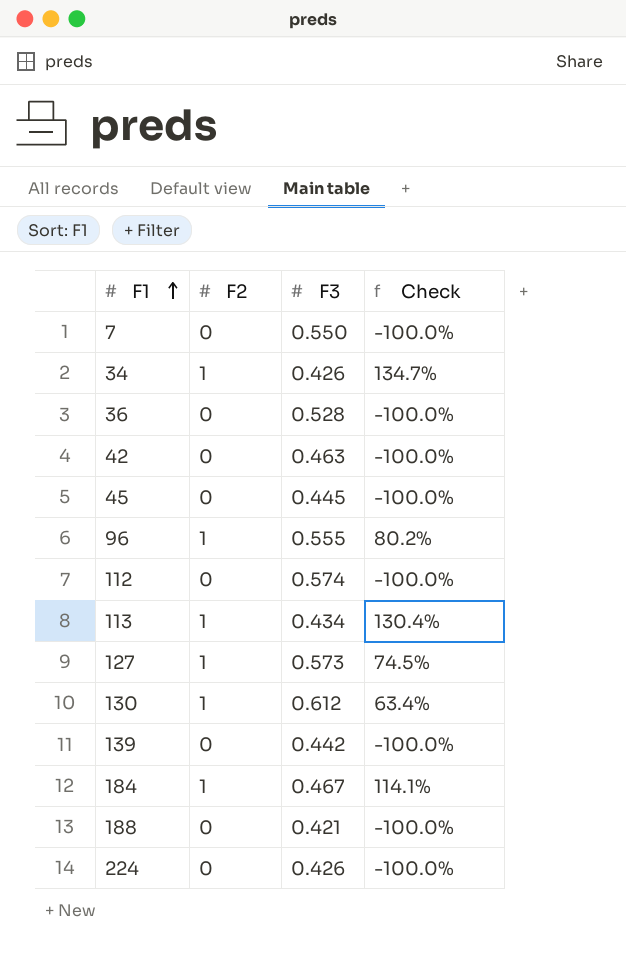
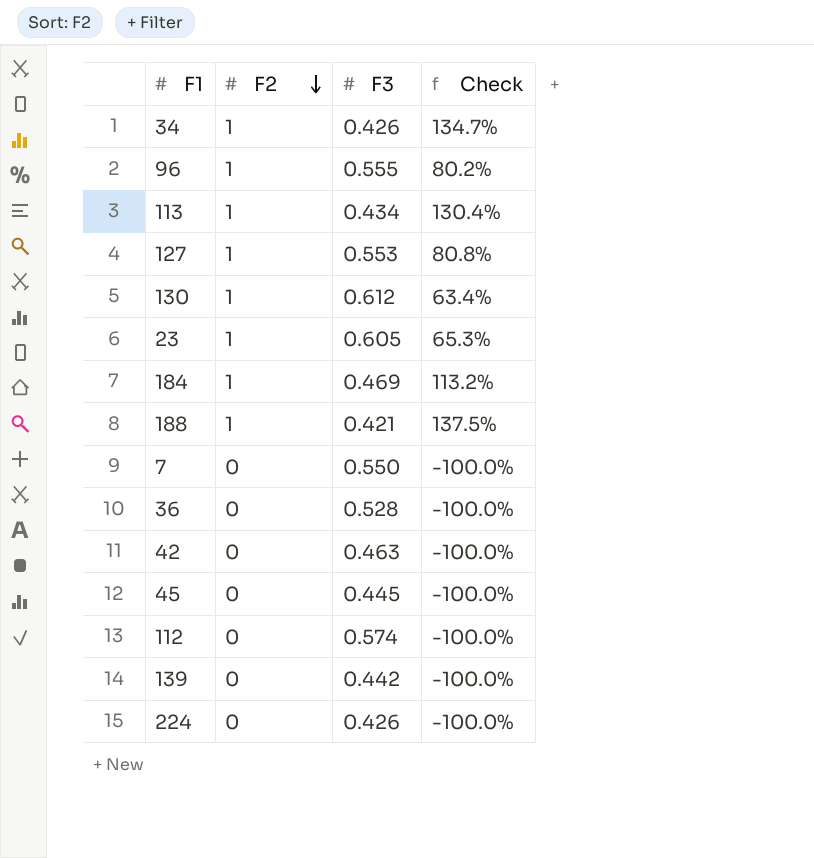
row order: F1 ascending -> F2 descending
127 | F3: 0.573 -> 0.553
127 | Check: 74.5% -> 80.8%
row 23: none -> 1 | 0.605 | 65.3%
184 | F3: 0.467 -> 0.469
184 | Check: 114.1% -> 113.2%
188 | F2: 0 -> 1
188 | Check: -100.0% -> 137.5%

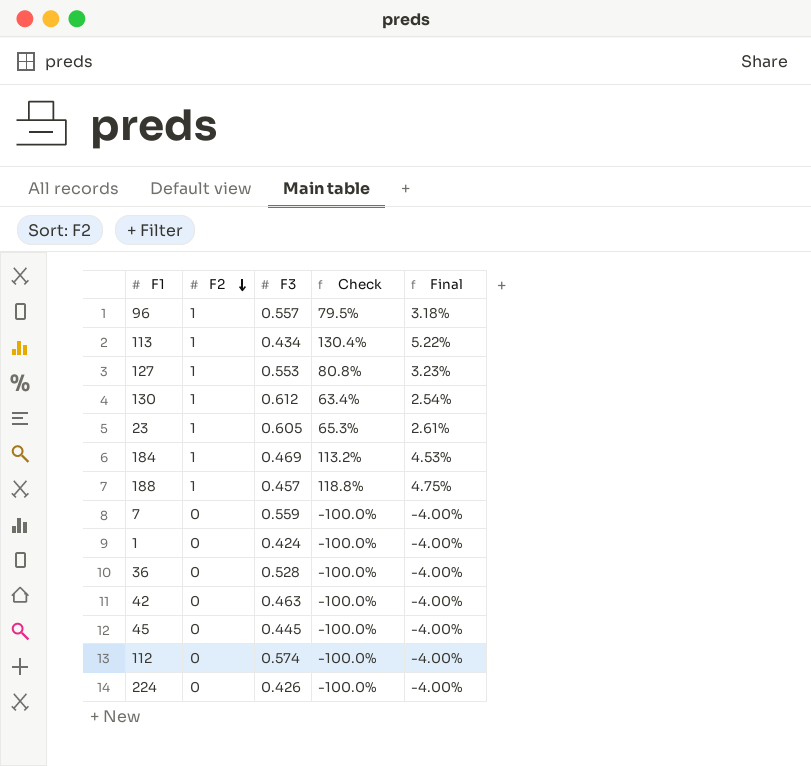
column Final | formula: none -> [Check] * 0.04
row 34: 1 | 0.426 | 134.7% -> none
row 139: 0 | 0.442 | -100.0% -> none
96 | F3: 0.555 -> 0.557
96 | Check: 80.2% -> 79.5%
188 | F3: 0.421 -> 0.457
188 | Check: 137.5% -> 118.8%
7 | F3: 0.550 -> 0.559
row 1: none -> 0 | 0.424 | -100.0% | -4.00%

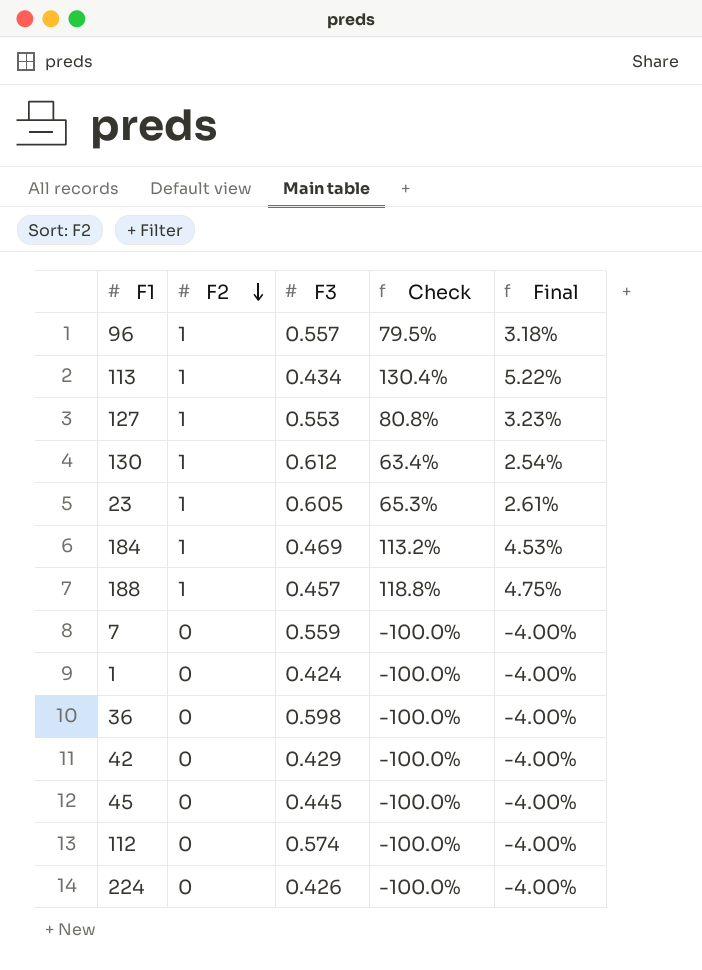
36 | F3: 0.528 -> 0.598
42 | F3: 0.463 -> 0.429

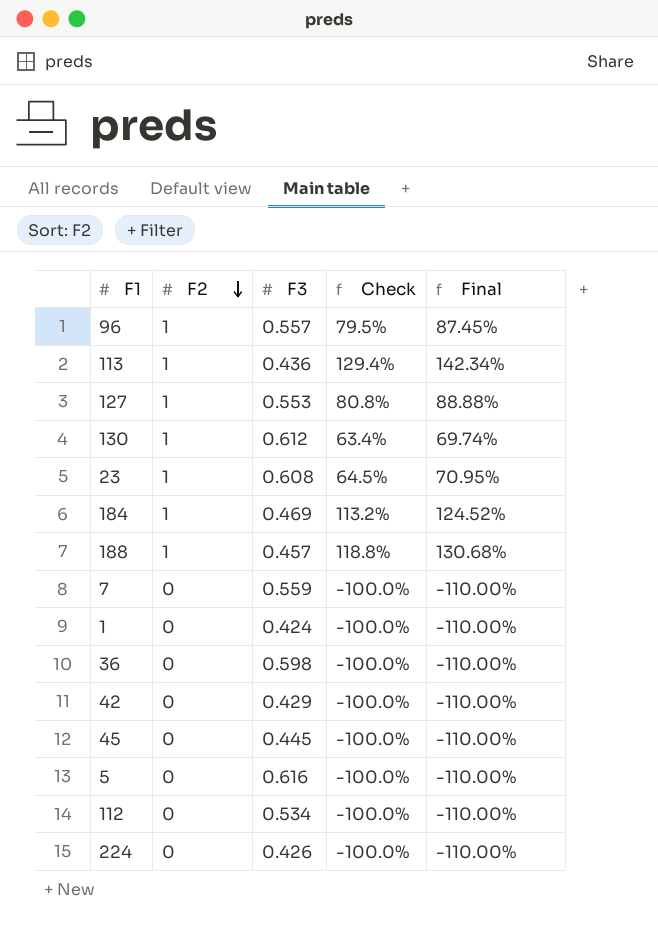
column Final | formula: [Check] * 0.04 -> [Check] * 1.1
113 | F3: 0.434 -> 0.436
113 | Check: 130.4% -> 129.4%
23 | F3: 0.605 -> 0.608
23 | Check: 65.3% -> 64.5%
row 5: none -> 0 | 0.616 | -100.0% | -110.00%
112 | F3: 0.574 -> 0.534

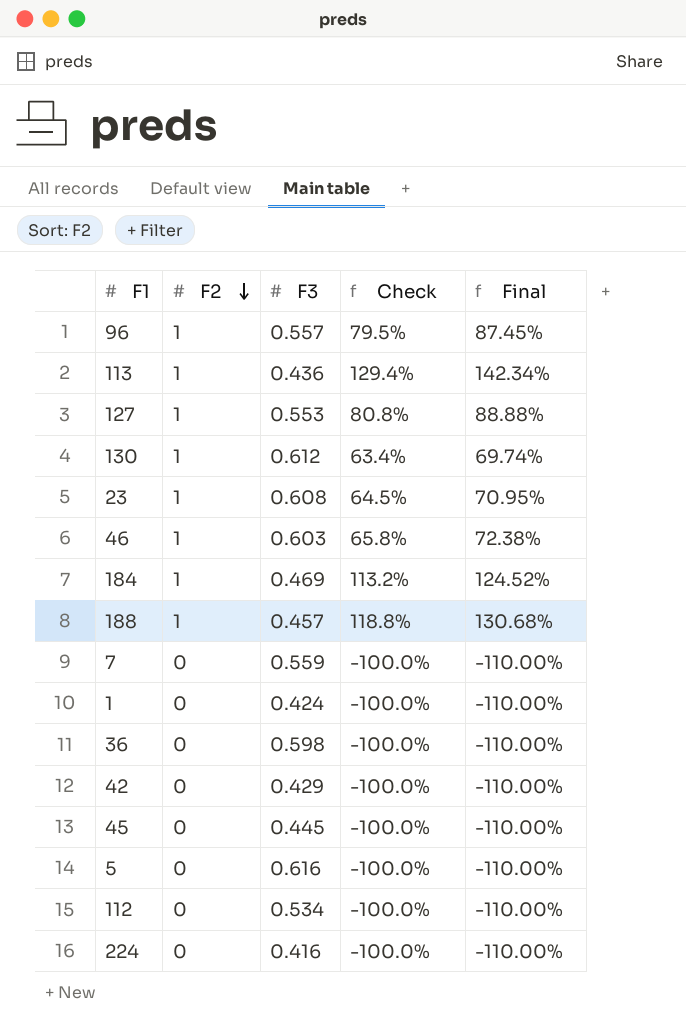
row 46: none -> 1 | 0.603 | 65.8% | 72.38%
224 | F3: 0.426 -> 0.416

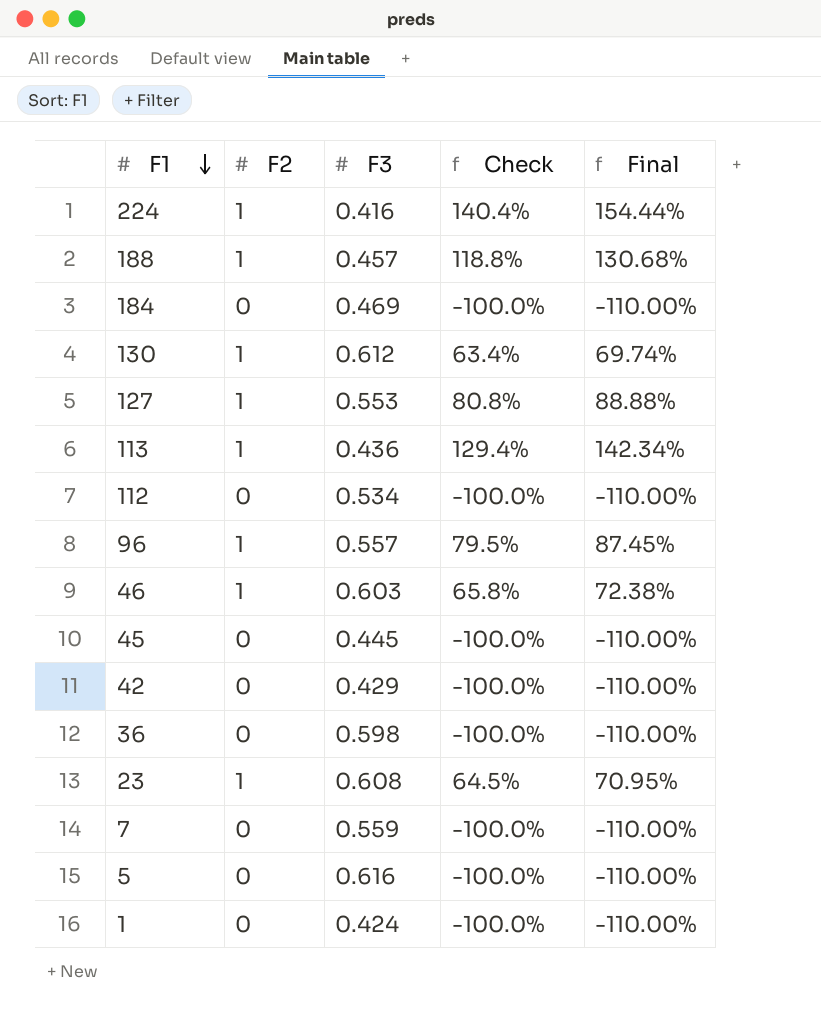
row order: F2 descending -> F1 descending
224 | F2: 0 -> 1
224 | Check: -100.0% -> 140.4%
224 | Final: -110.00% -> 154.44%
184 | F2: 1 -> 0
184 | Check: 113.2% -> -100.0%
184 | Final: 124.52% -> -110.00%

